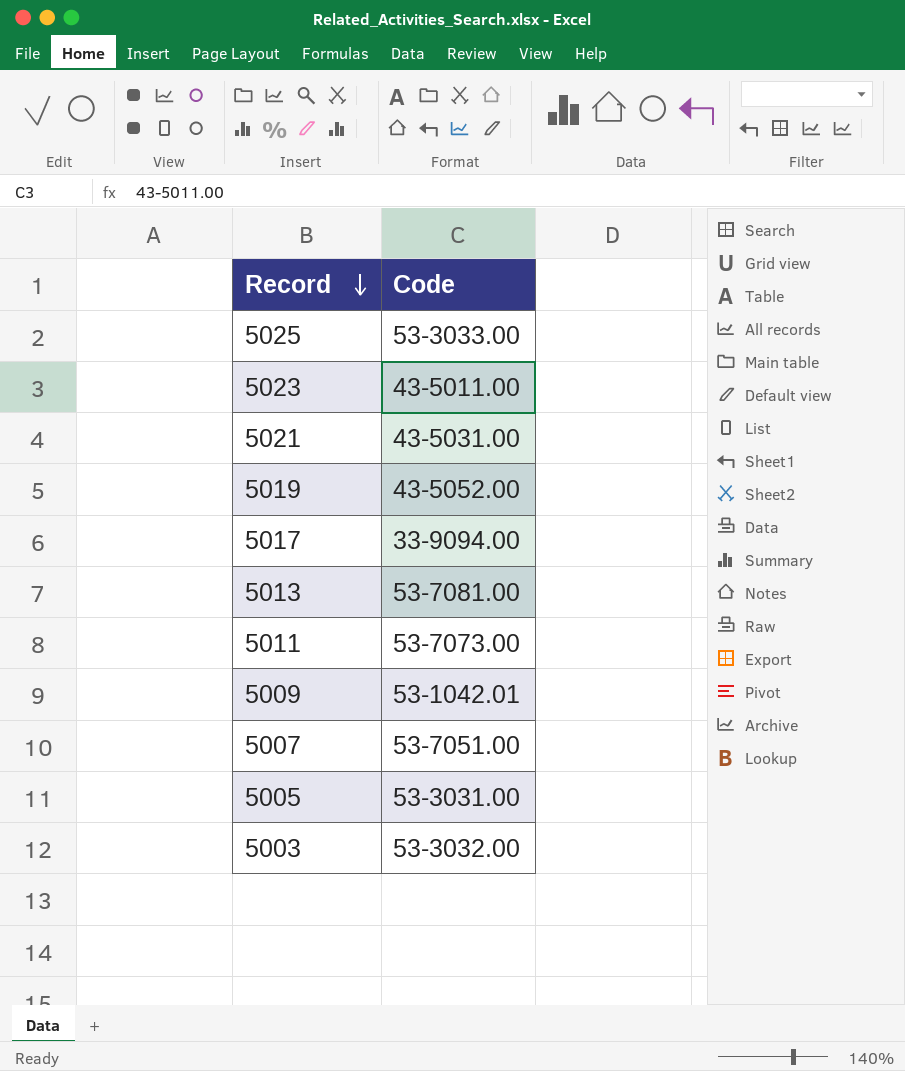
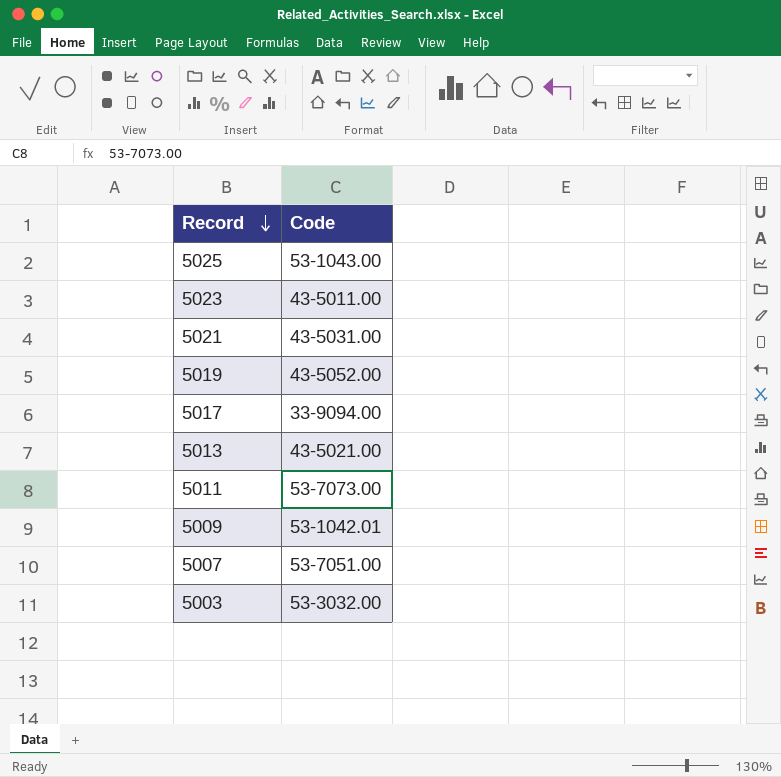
row 5005: 53-3031.00 -> none
5025 | Code: 53-3033.00 -> 53-1043.00
5013 | Code: 53-7081.00 -> 43-5021.00

